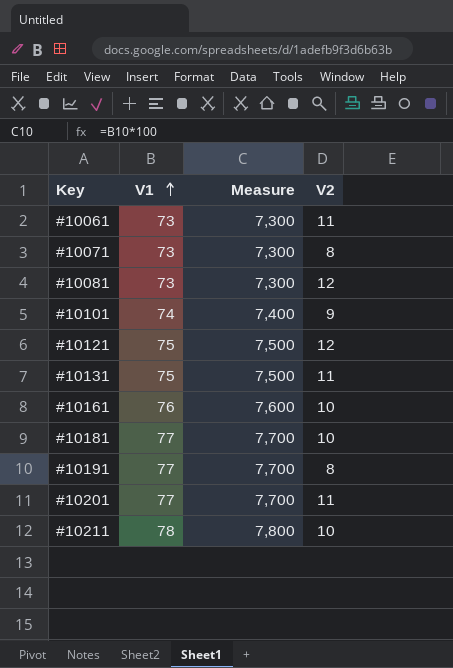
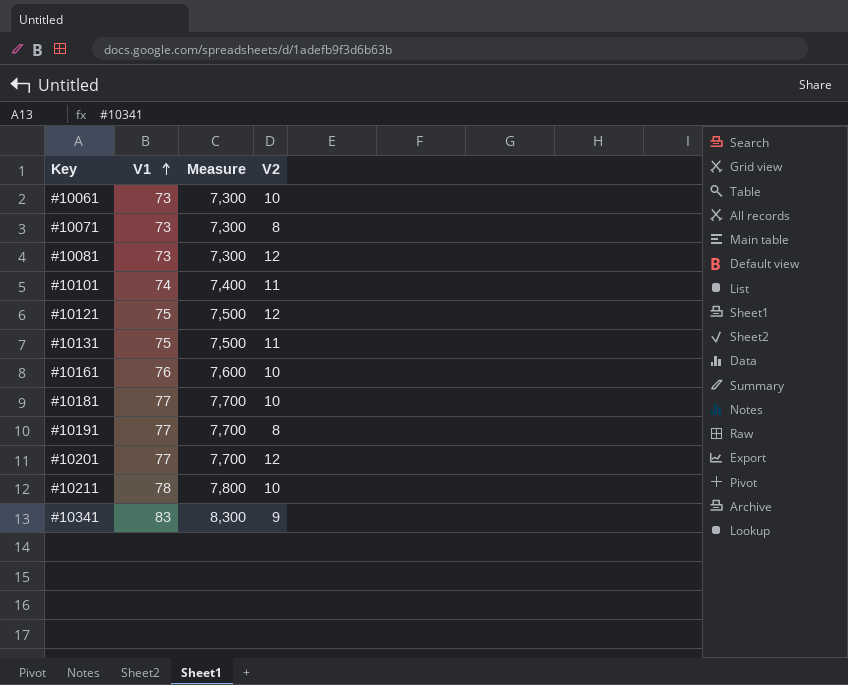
#10061 | V2: 11 -> 10
#10101 | V2: 9 -> 11
#10201 | V2: 11 -> 12
row #10341: none -> 83 | 8,300 | 9

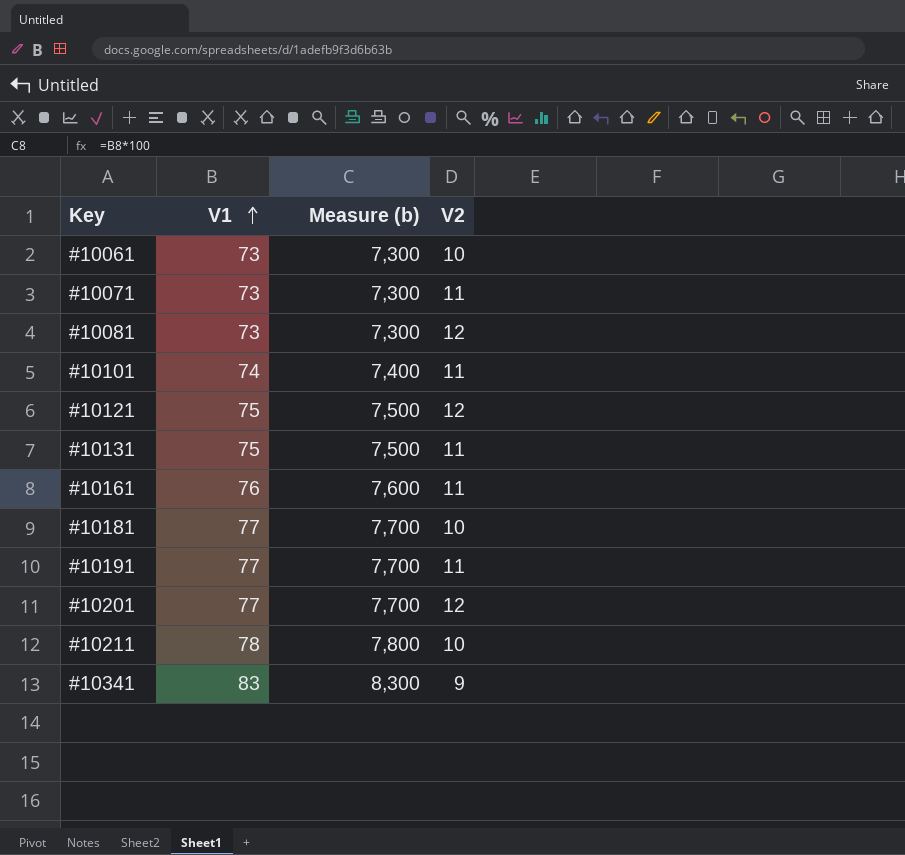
column name: Measure -> Measure (b)
#10071 | V2: 8 -> 11
#10161 | V2: 10 -> 11
#10191 | V2: 8 -> 11

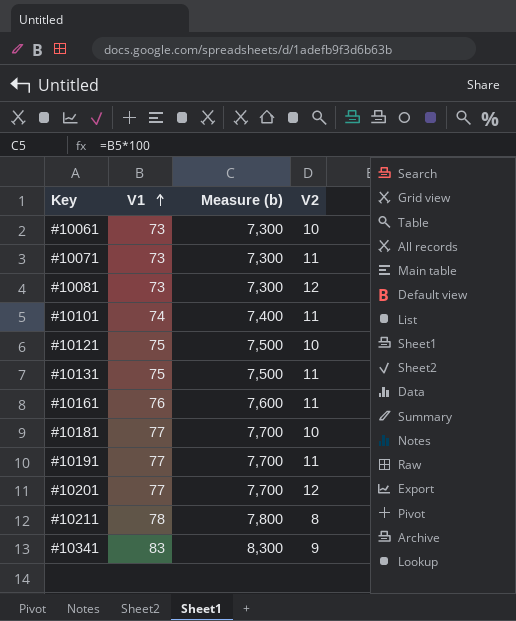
#10121 | V2: 12 -> 10
#10211 | V2: 10 -> 8

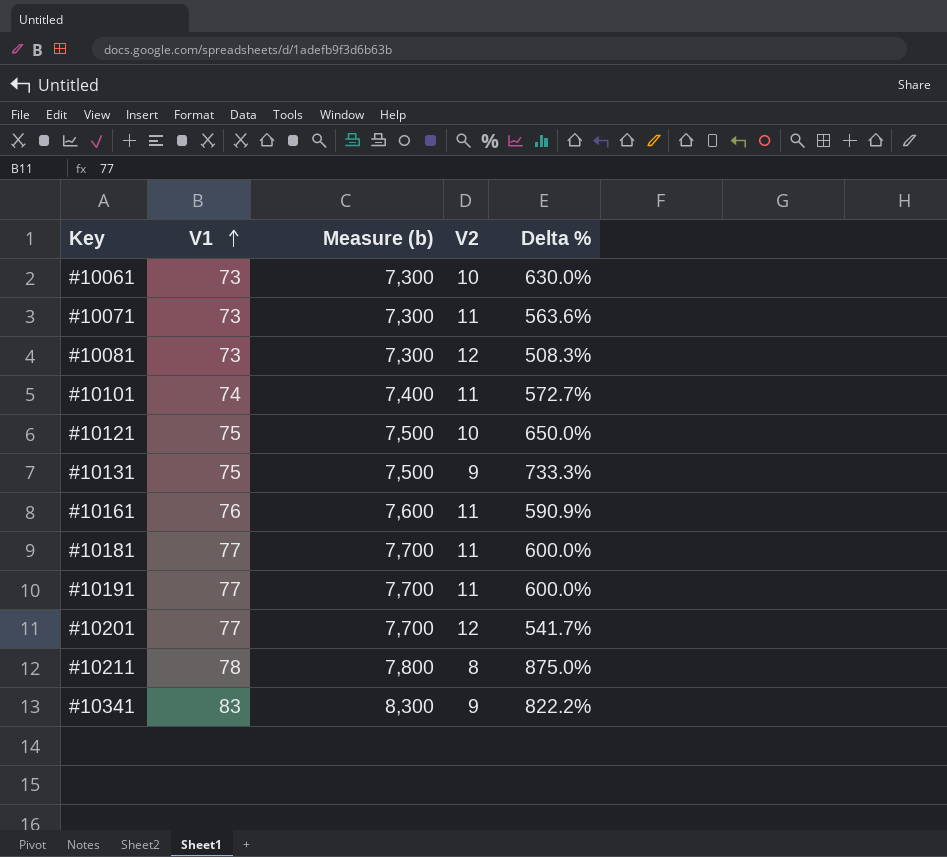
column Delta % | formula: none -> ([V1] - [V2]) / [V2]
#10131 | V2: 11 -> 9
#10181 | V2: 10 -> 11

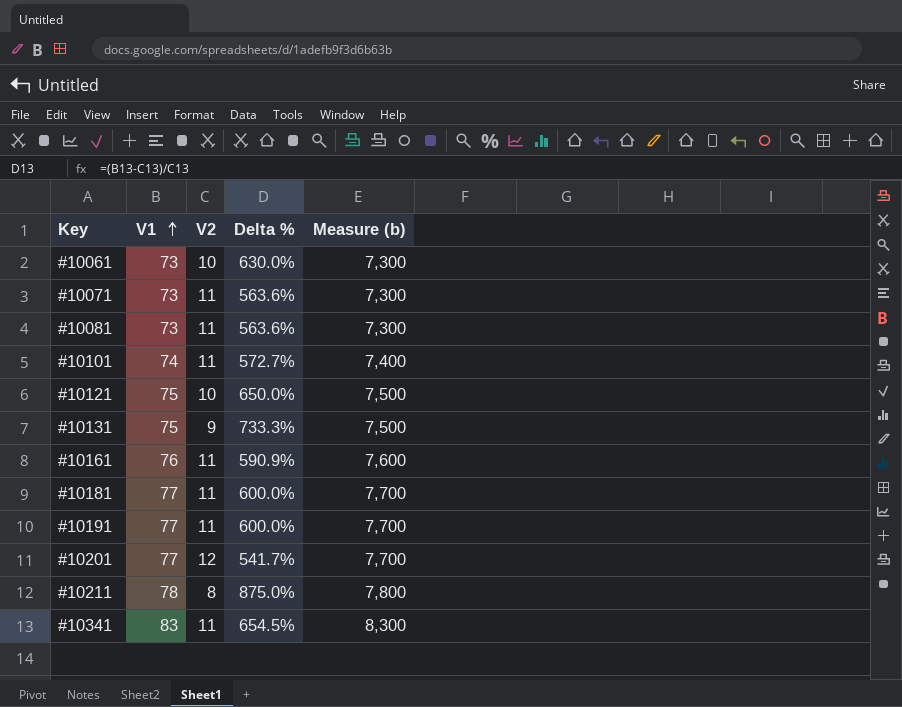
column Measure (b) | position: 3 -> 5
#10081 | V2: 12 -> 11
#10081 | Delta %: 508.3% -> 563.6%
#10341 | V2: 9 -> 11
#10341 | Delta %: 822.2% -> 654.5%

